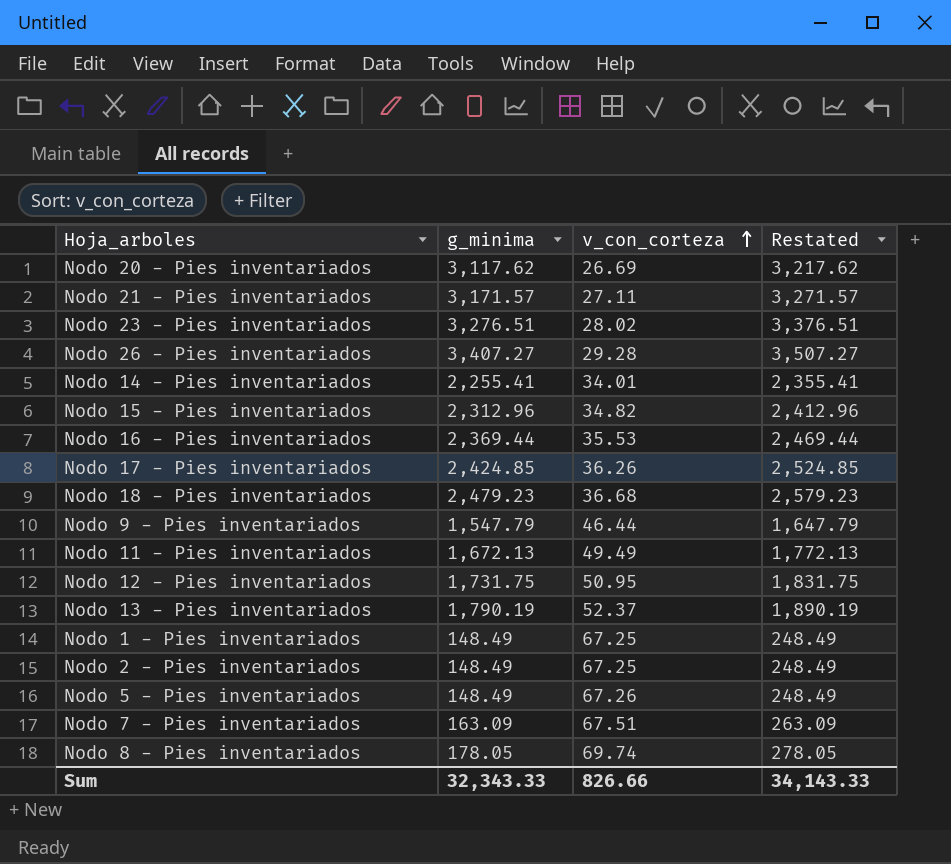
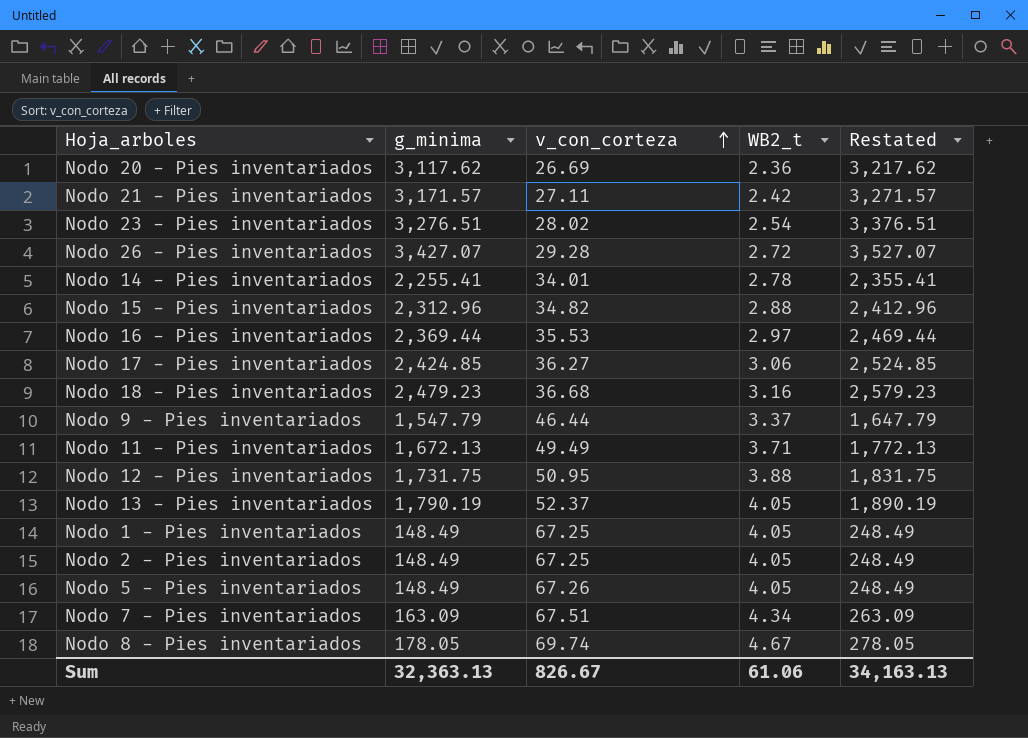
column WB2_t | position: none -> 4
Nodo 26 - Pies inventariados | g_minima: 3,407.27 -> 3,427.07
Nodo 26 - Pies inventariados | Restated: 3,507.27 -> 3,527.07
Nodo 17 - Pies inventariados | v_con_corteza: 36.26 -> 36.27
Sum | g_minima: 32,343.33 -> 32,363.13
Sum | v_con_corteza: 826.66 -> 826.67
Sum | Restated: 34,143.33 -> 34,163.13

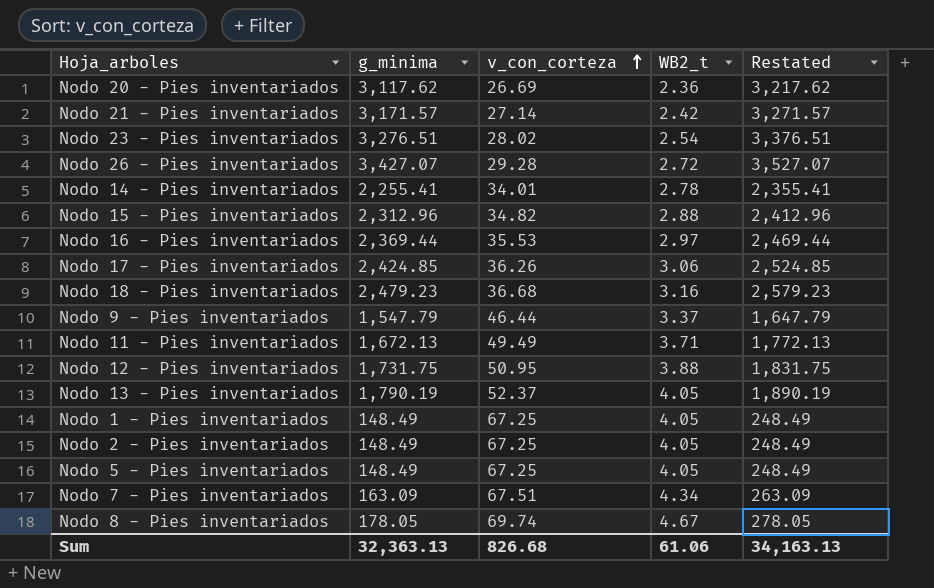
Nodo 21 - Pies inventariados | v_con_corteza: 27.11 -> 27.14
Nodo 17 - Pies inventariados | v_con_corteza: 36.27 -> 36.26
Nodo 5 - Pies inventariados | v_con_corteza: 67.26 -> 67.25
Sum | v_con_corteza: 826.67 -> 826.68

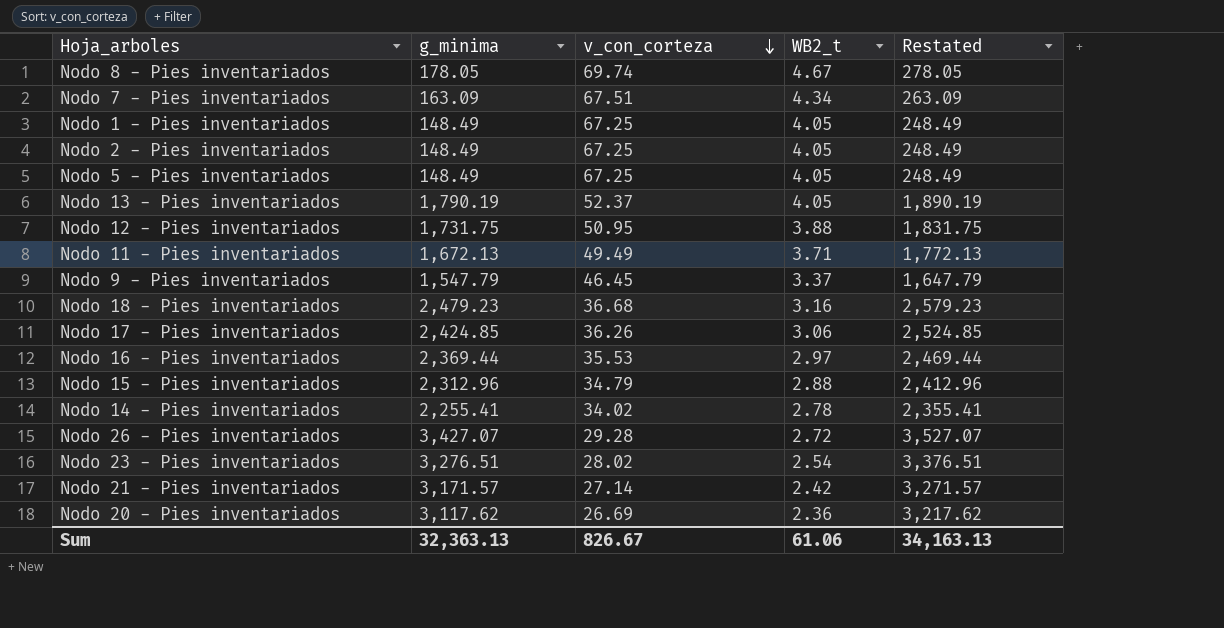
row order: v_con_corteza ascending -> v_con_corteza descending
Nodo 9 - Pies inventariados | v_con_corteza: 46.44 -> 46.45
Nodo 15 - Pies inventariados | v_con_corteza: 34.82 -> 34.79
Nodo 14 - Pies inventariados | v_con_corteza: 34.01 -> 34.02
Sum | v_con_corteza: 826.68 -> 826.67

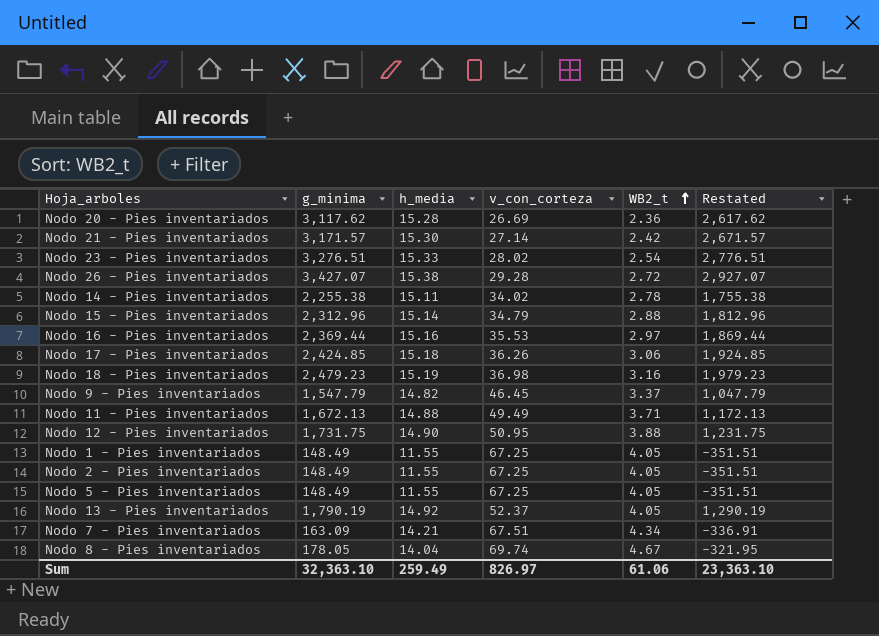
row order: v_con_corteza descending -> WB2_t ascending
column h_media | position: none -> 3
column Restated | formula: [g_minima] + 100 -> [g_minima] - 500
Nodo 14 - Pies inventariados | g_minima: 2,255.41 -> 2,255.38
Nodo 18 - Pies inventariados | v_con_corteza: 36.68 -> 36.98
Sum | g_minima: 32,363.13 -> 32,363.10
Sum | v_con_corteza: 826.67 -> 826.97
Sum | Restated: 34,163.13 -> 23,363.10

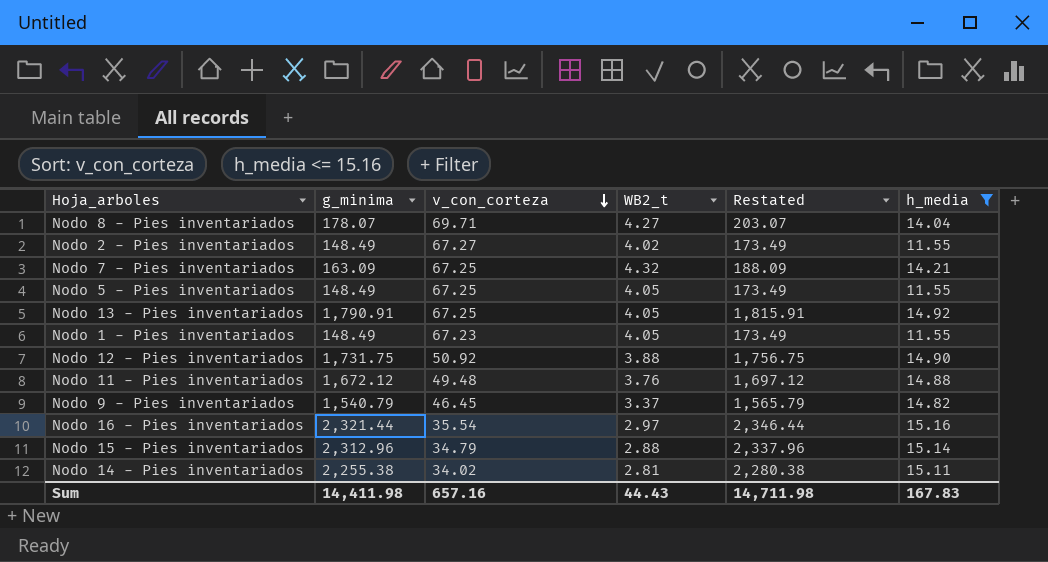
filter: none -> h_media <= 15.16
row order: WB2_t ascending -> v_con_corteza descending
column Restated | formula: [g_minima] - 500 -> [g_minima] + 25
column h_media | position: 3 -> 6
Nodo 8 - Pies inventariados | g_minima: 178.05 -> 178.07
Nodo 8 - Pies inventariados | v_con_corteza: 69.74 -> 69.71
Nodo 8 - Pies inventariados | WB2_t: 4.67 -> 4.27
Nodo 2 - Pies inventariados | v_con_corteza: 67.25 -> 67.27
Nodo 2 - Pies inventariados | WB2_t: 4.05 -> 4.02
Nodo 7 - Pies inventariados | v_con_corteza: 67.51 -> 67.25
Nodo 7 - Pies inventariados | WB2_t: 4.34 -> 4.32
Nodo 13 - Pies inventariados | g_minima: 1,790.19 -> 1,790.91
Nodo 13 - Pies inventariados | v_con_corteza: 52.37 -> 67.25
Nodo 1 - Pies inventariados | v_con_corteza: 67.25 -> 67.23
Nodo 12 - Pies inventariados | v_con_corteza: 50.95 -> 50.92
Nodo 11 - Pies inventariados | g_minima: 1,672.13 -> 1,672.12
Nodo 11 - Pies inventariados | v_con_corteza: 49.49 -> 49.48
Nodo 11 - Pies inventariados | WB2_t: 3.71 -> 3.76
Nodo 9 - Pies inventariados | g_minima: 1,547.79 -> 1,540.79
Nodo 16 - Pies inventariados | g_minima: 2,369.44 -> 2,321.44
Nodo 16 - Pies inventariados | v_con_corteza: 35.53 -> 35.54
Nodo 14 - Pies inventariados | WB2_t: 2.78 -> 2.81
Sum | g_minima: 32,363.10 -> 14,411.98
Sum | v_con_corteza: 826.97 -> 657.16
Sum | WB2_t: 61.06 -> 44.43
Sum | Restated: 23,363.10 -> 14,711.98
Sum | h_media: 259.49 -> 167.83

